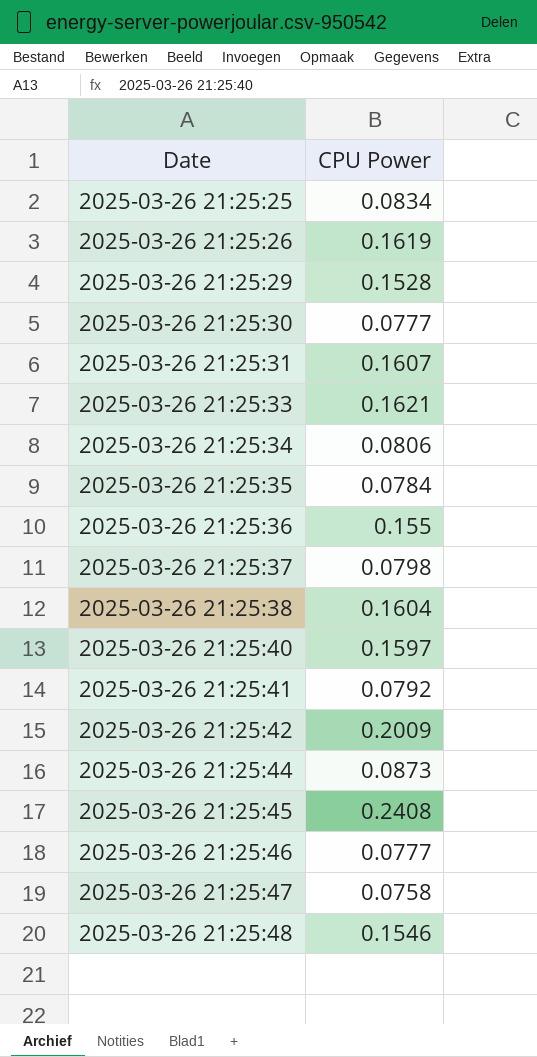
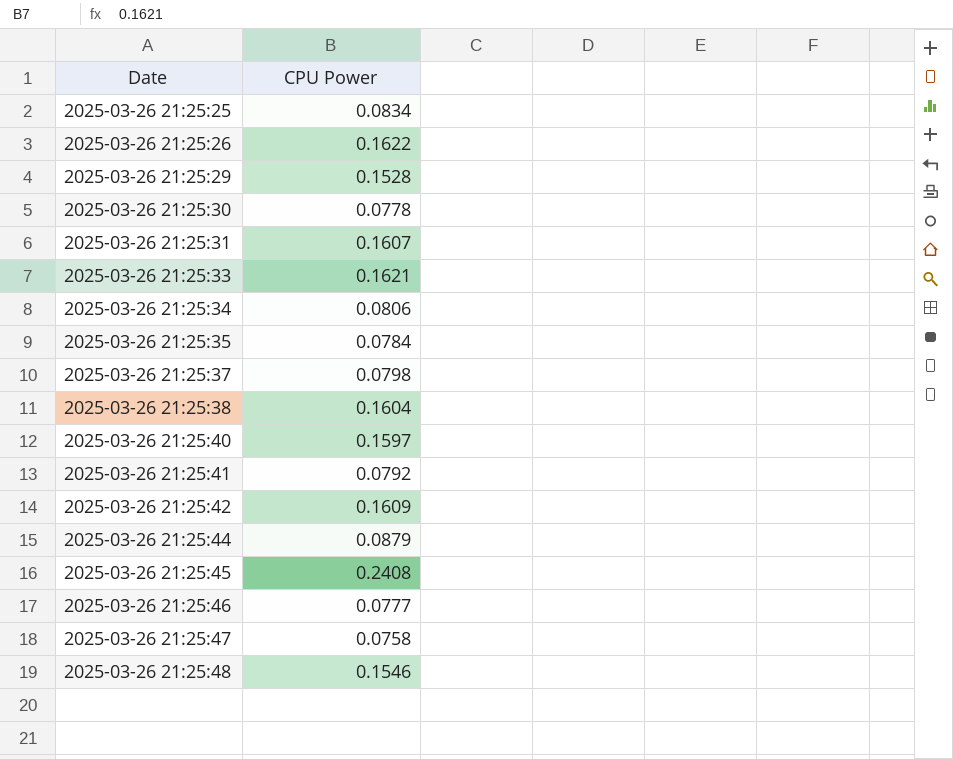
row 2025-03-26 21:25:36: 0.155 -> none
2025-03-26 21:25:26 | CPU Power: 0.1619 -> 0.1622
2025-03-26 21:25:30 | CPU Power: 0.0777 -> 0.0778
2025-03-26 21:25:42 | CPU Power: 0.2009 -> 0.1609
2025-03-26 21:25:44 | CPU Power: 0.0873 -> 0.0879

